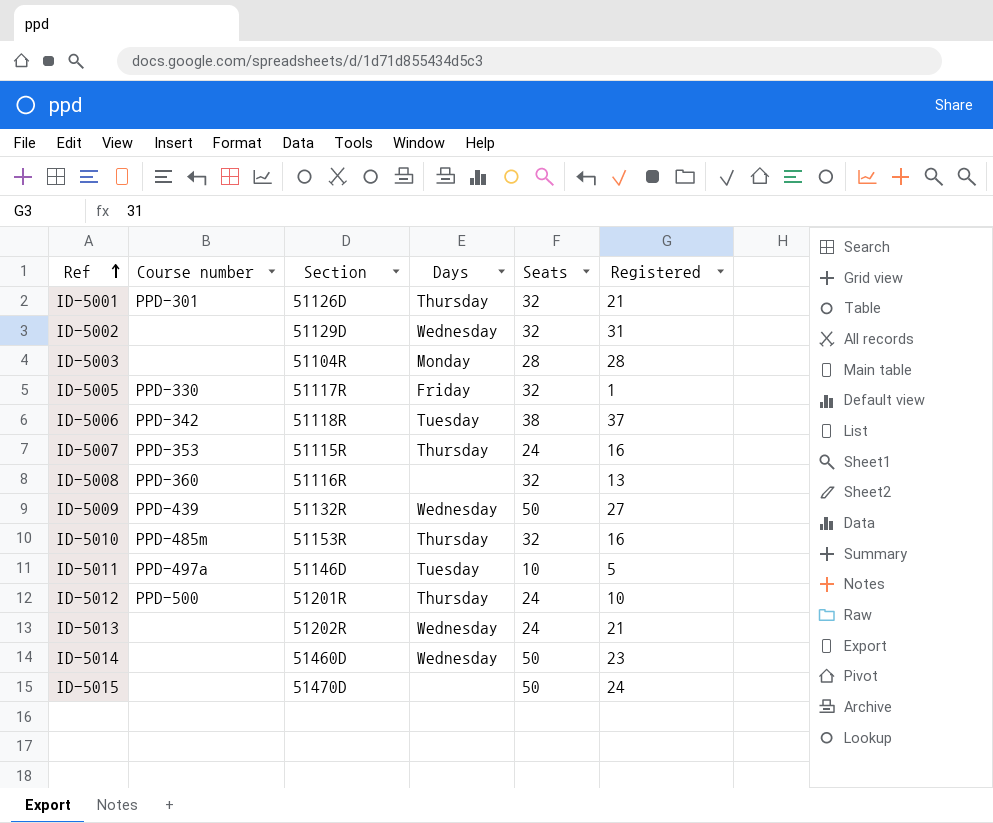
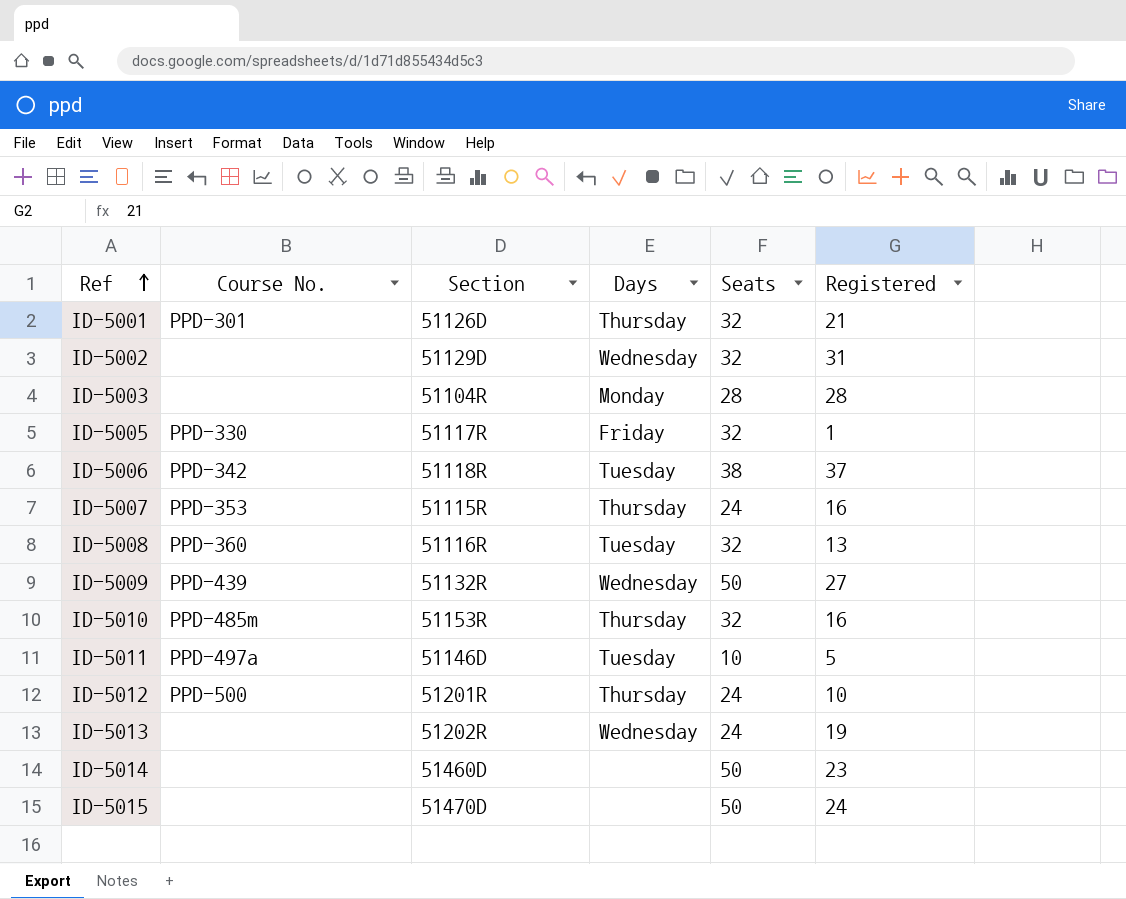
column name: Course number -> Course No.
ID-5008 | Days: none -> Tuesday
ID-5013 | Registered: 21 -> 19
ID-5014 | Days: Wednesday -> none

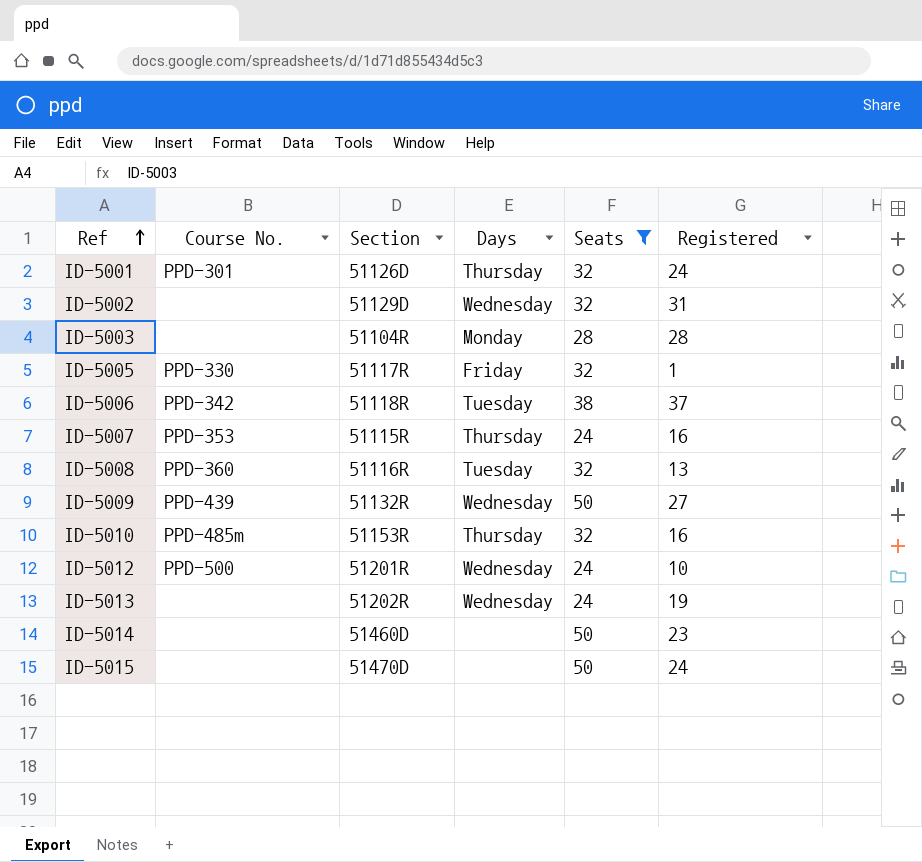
filter: none -> Seats != 10
ID-5001 | Registered: 21 -> 24
ID-5012 | Days: Thursday -> Wednesday

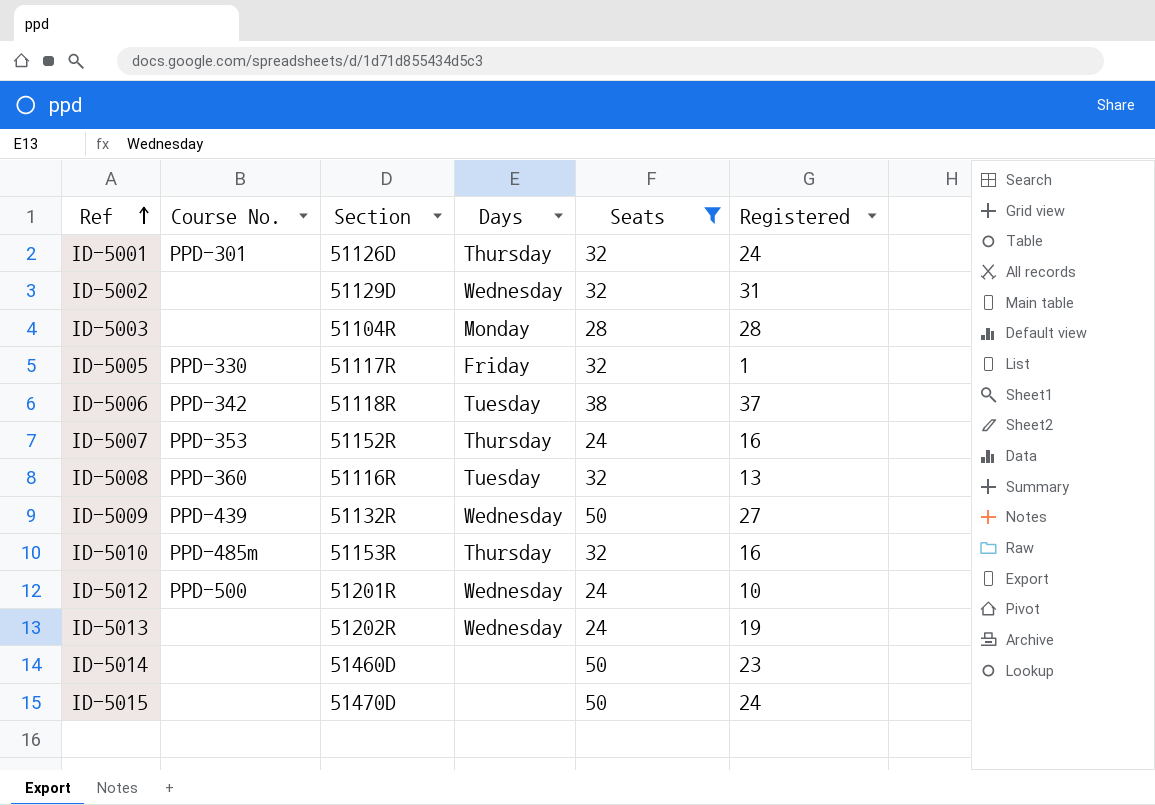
ID-5007 | Section: 51115R -> 51152R

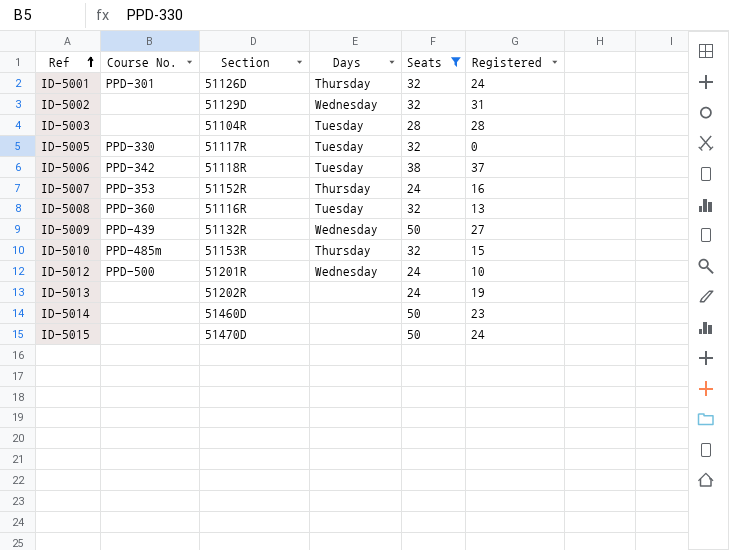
ID-5003 | Days: Monday -> Tuesday
ID-5005 | Days: Friday -> Tuesday
ID-5005 | Registered: 1 -> 0
ID-5010 | Registered: 16 -> 15
ID-5013 | Days: Wednesday -> none

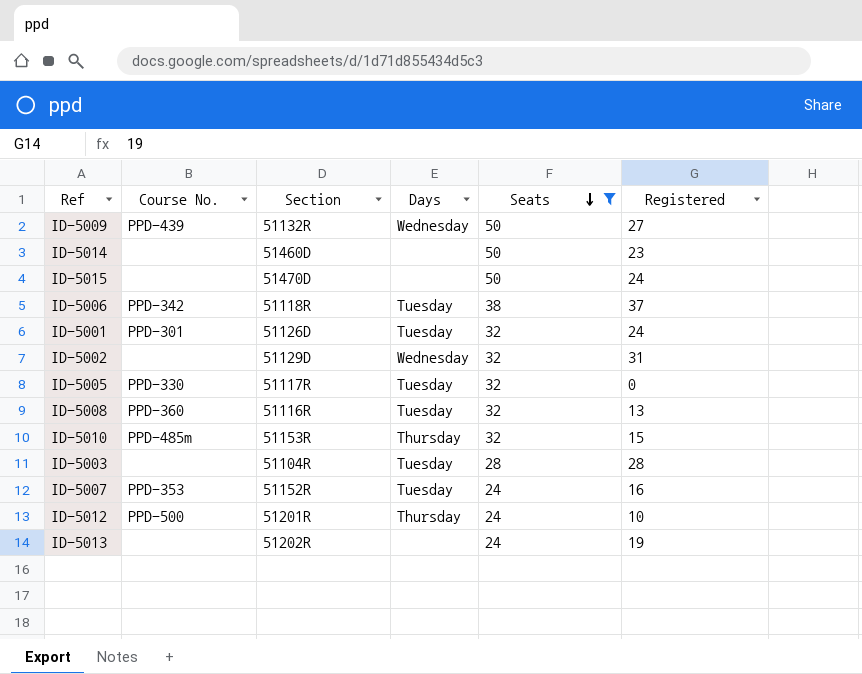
row order: Ref ascending -> Seats descending
ID-5001 | Days: Thursday -> Tuesday
ID-5007 | Days: Thursday -> Tuesday
ID-5012 | Days: Wednesday -> Thursday

